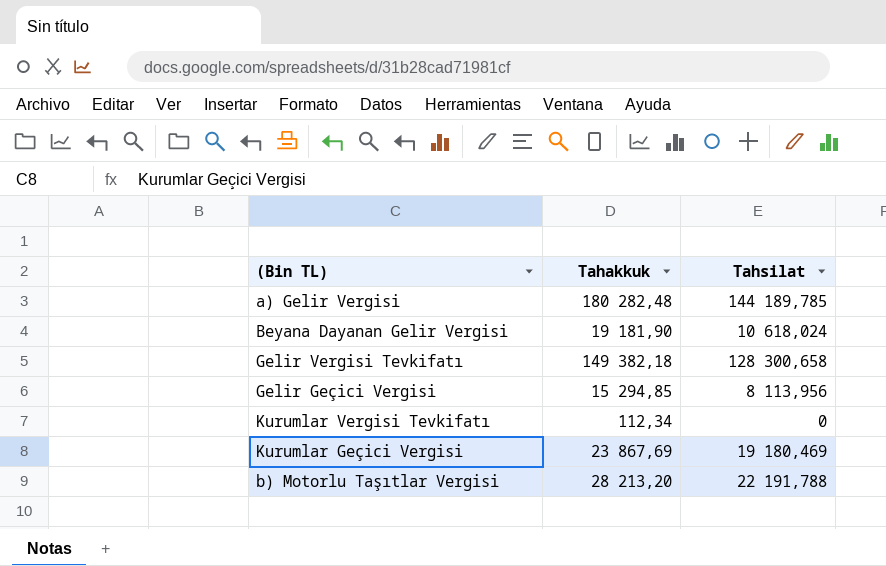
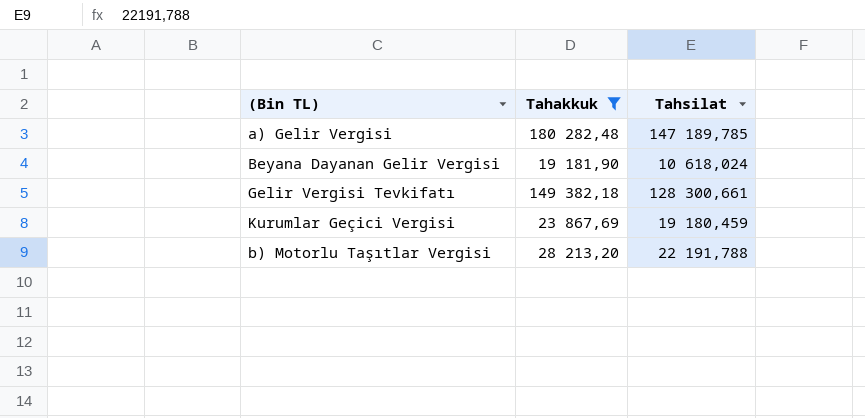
filter: none -> Tahakkuk >= 19 181,90
a) Gelir Vergisi | Tahsilat: 144 189,785 -> 147 189,785
Gelir Vergisi Tevkifatı | Tahsilat: 128 300,658 -> 128 300,661
Kurumlar Geçici Vergisi | Tahsilat: 19 180,469 -> 19 180,459

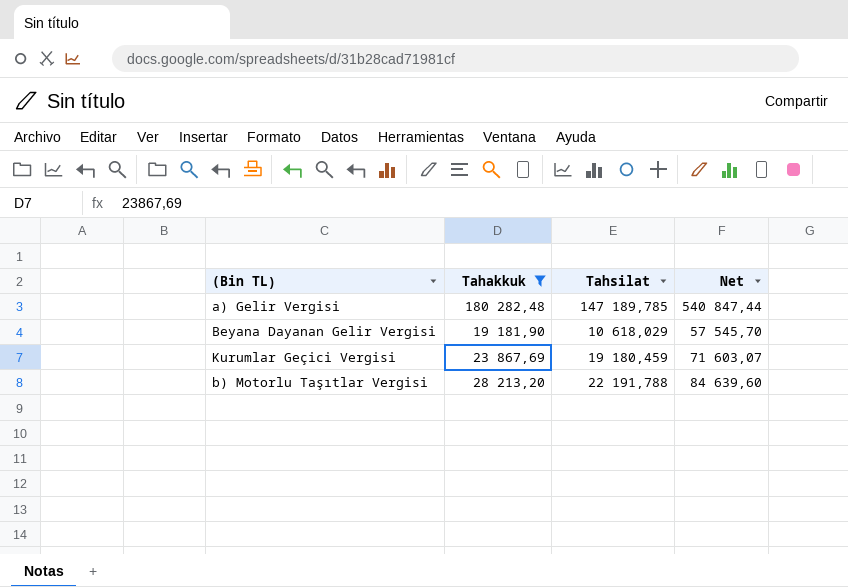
column Net | formula: none -> [Tahakkuk] * 3
row Gelir Vergisi Tevkifatı: 149 382,18 | 128 300,661 -> none
Beyana Dayanan Gelir Vergisi | Tahsilat: 10 618,024 -> 10 618,029

